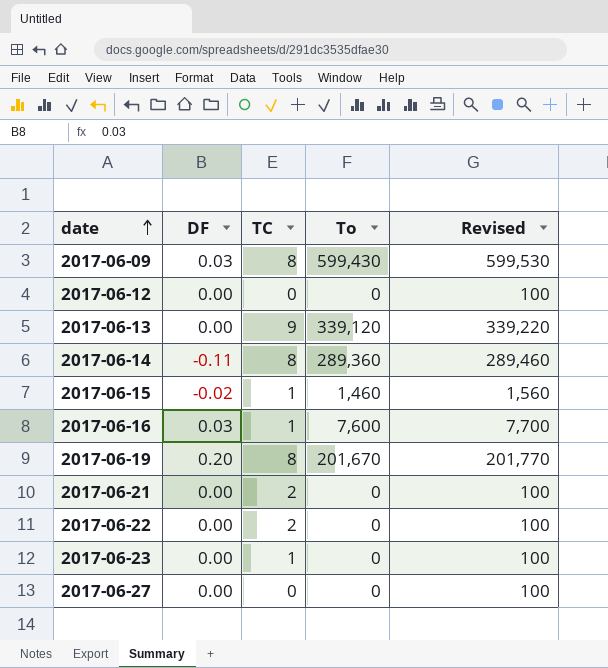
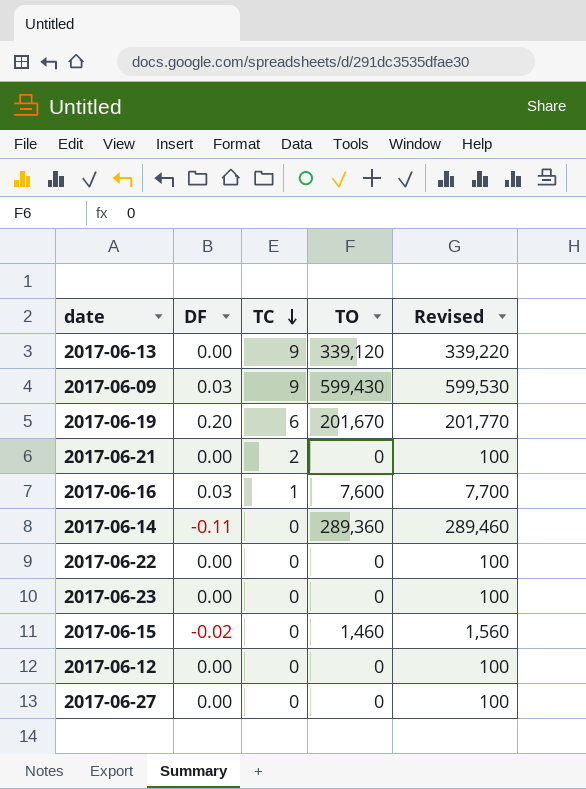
row order: date ascending -> TC descending
column name: To -> TO
2017-06-09 | TC: 8 -> 9
2017-06-19 | TC: 8 -> 6
2017-06-14 | TC: 8 -> 0
2017-06-22 | TC: 2 -> 0
2017-06-23 | TC: 1 -> 0
2017-06-15 | TC: 1 -> 0

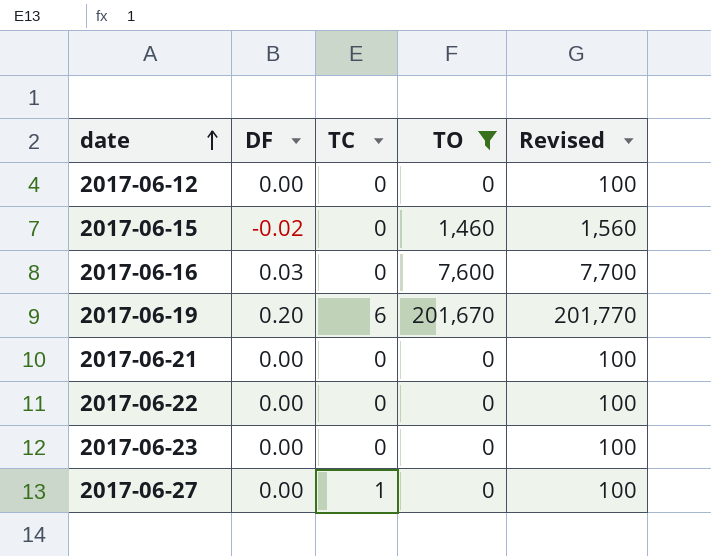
filter: none -> TO <= 201,670
row order: TC descending -> date ascending
2017-06-16 | TC: 1 -> 0
2017-06-21 | TC: 2 -> 0
2017-06-27 | TC: 0 -> 1

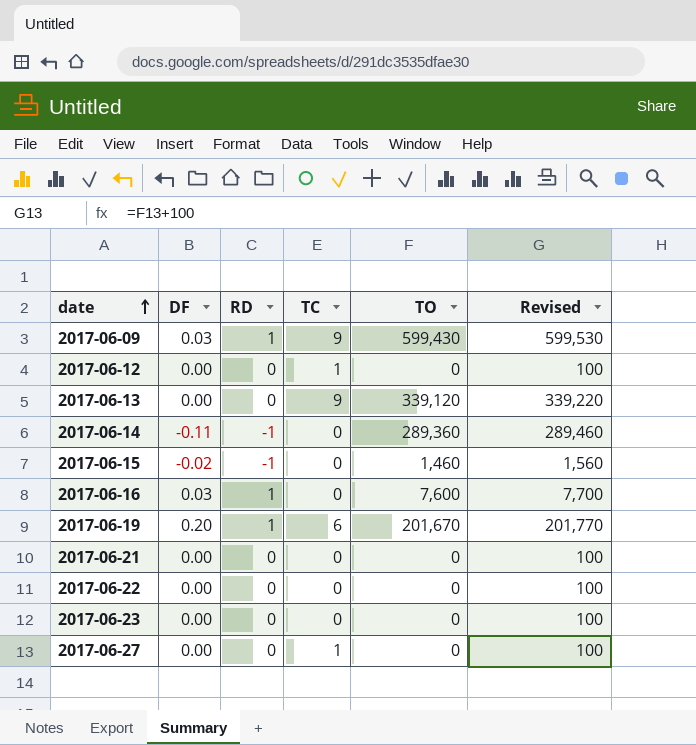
filter: TO <= 201,670 -> none
column RD | position: none -> 3
2017-06-12 | TC: 0 -> 1

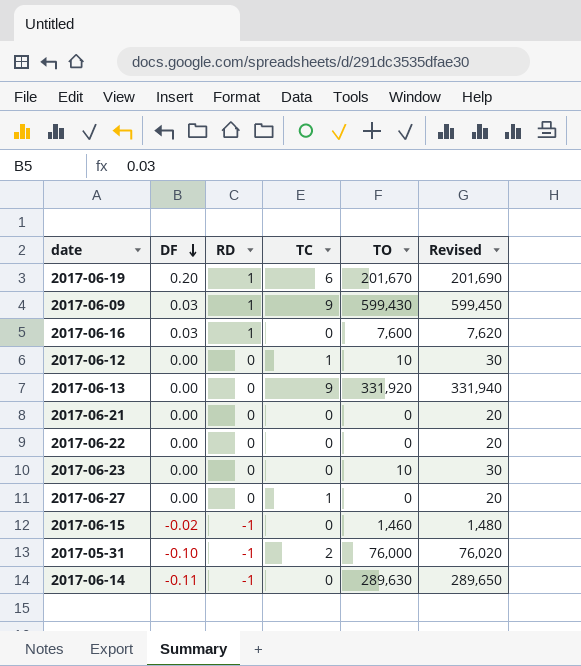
row order: date ascending -> DF descending
column Revised | formula: [TO] + 100 -> [TO] + 20
2017-06-12 | TO: 0 -> 10
2017-06-13 | TO: 339,120 -> 331,920
2017-06-23 | TO: 0 -> 10
row 2017-05-31: none -> -0.10 | -1 | 2 | 76,000 | 76,020
2017-06-14 | TO: 289,360 -> 289,630

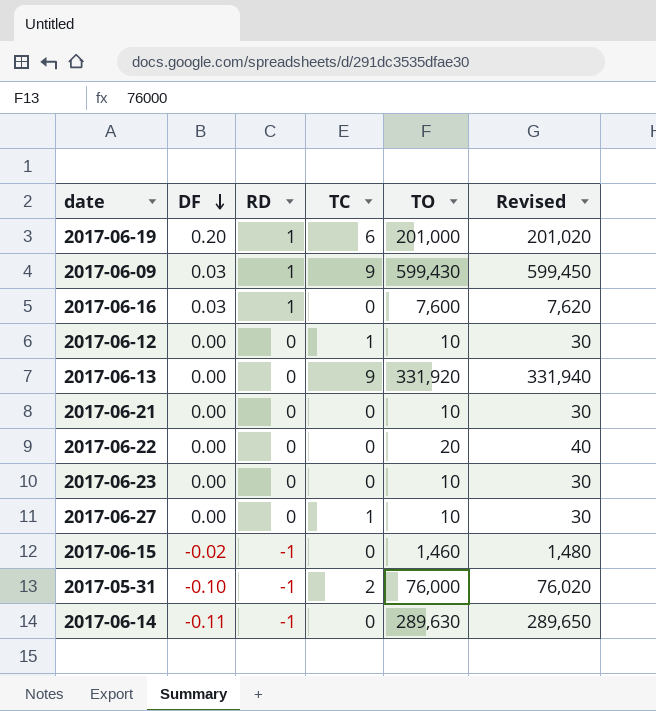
2017-06-19 | TO: 201,670 -> 201,000
2017-06-19 | Revised: 201,690 -> 201,020
2017-06-21 | TO: 0 -> 10
2017-06-21 | Revised: 20 -> 30
2017-06-22 | TO: 0 -> 20
2017-06-22 | Revised: 20 -> 40
2017-06-27 | TO: 0 -> 10
2017-06-27 | Revised: 20 -> 30

